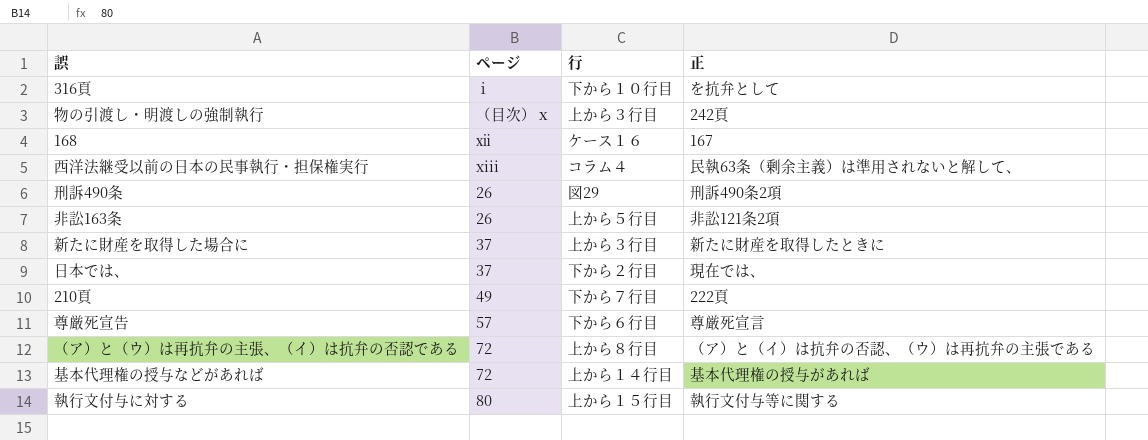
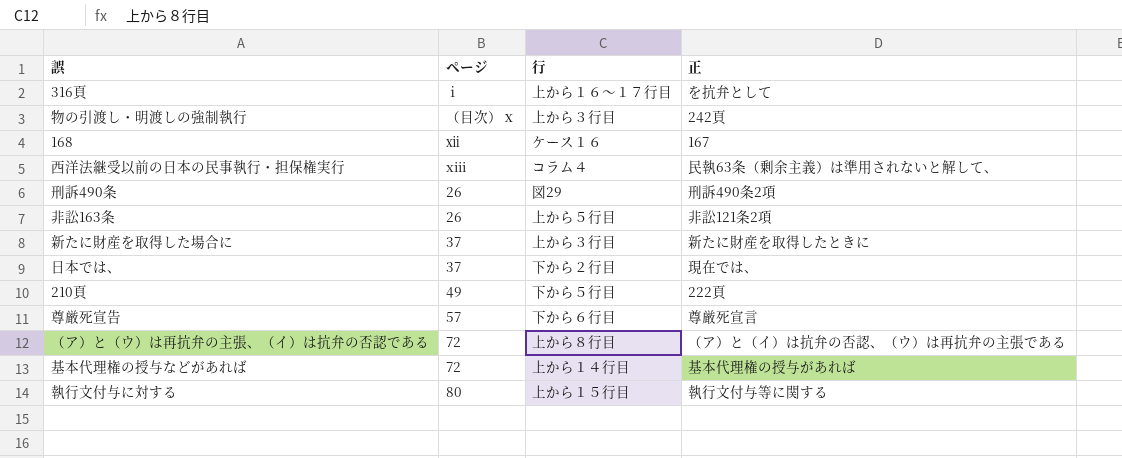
316頁 | 行: 下から１０行目 -> 上から１６～１７行目
210頁 | 行: 下から７行目 -> 下から５行目

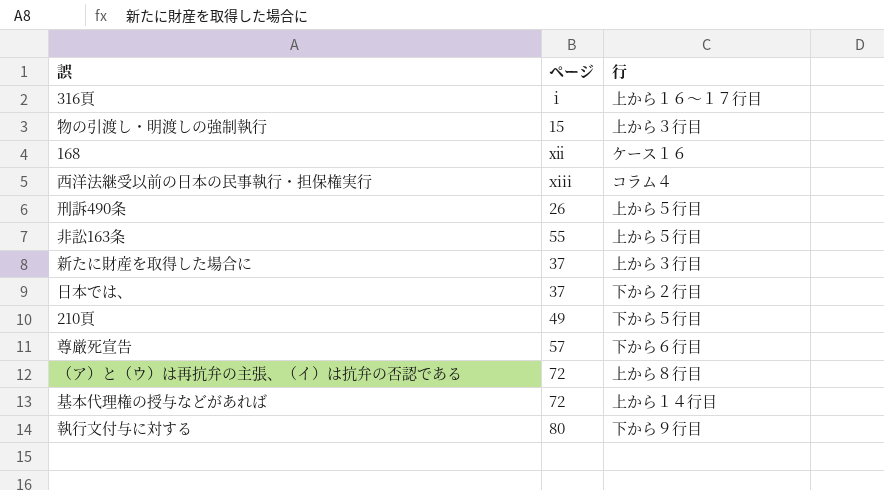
column 正 | position: 4 -> none
物の引渡し・明渡しの強制執行 | ページ: （目次）ⅹ -> 15
刑訴490条 | 行: 図29 -> 上から５行目
非訟163条 | ページ: 26 -> 55
執行文付与に対する | 行: 上から１５行目 -> 下から９行目

